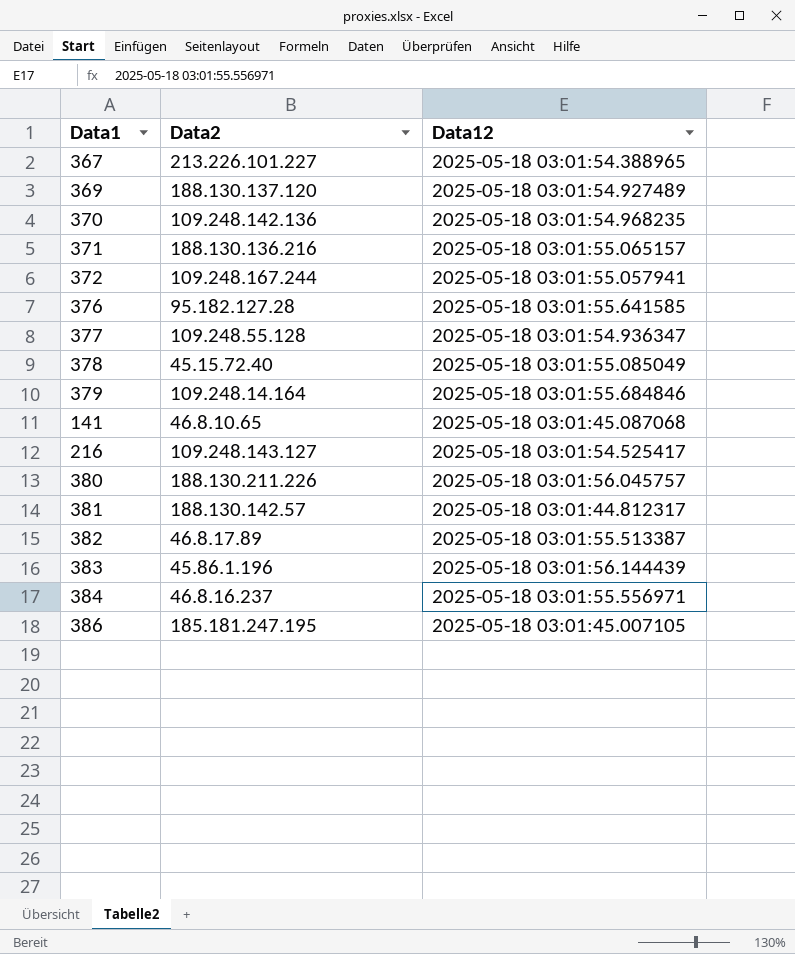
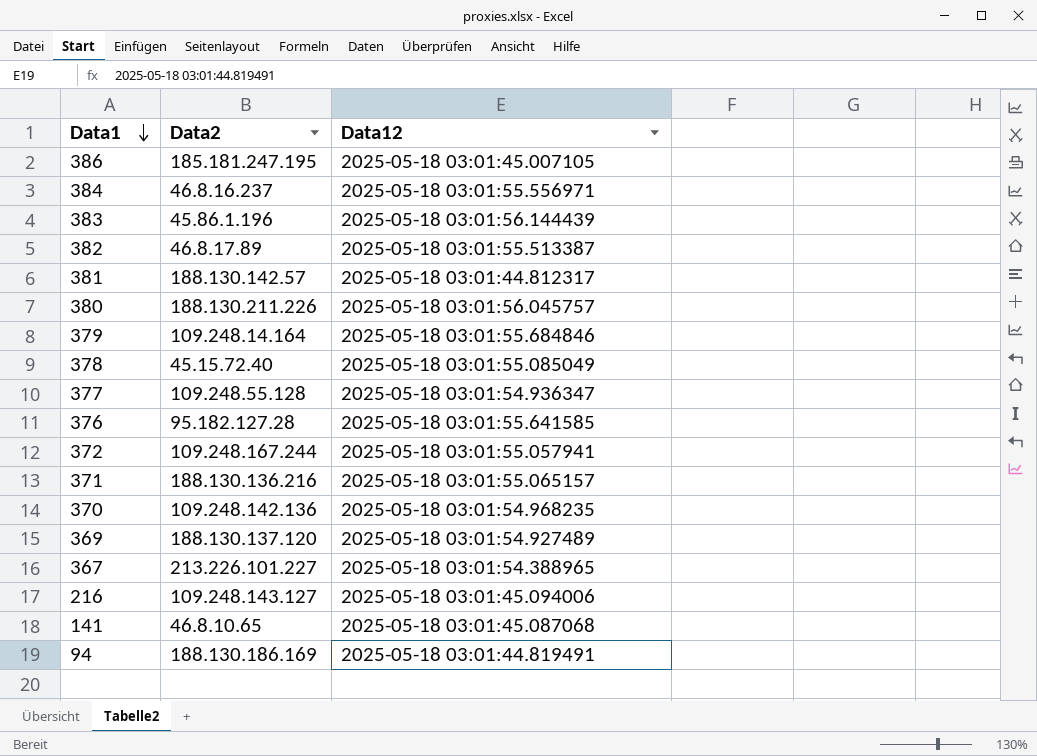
row order: none -> Data1 descending
216 | Data12: 2025-05-18 03:01:54.525417 -> 2025-05-18 03:01:45.094006
row 94: none -> 188.130.186.169 | 2025-05-18 03:01:44.819491

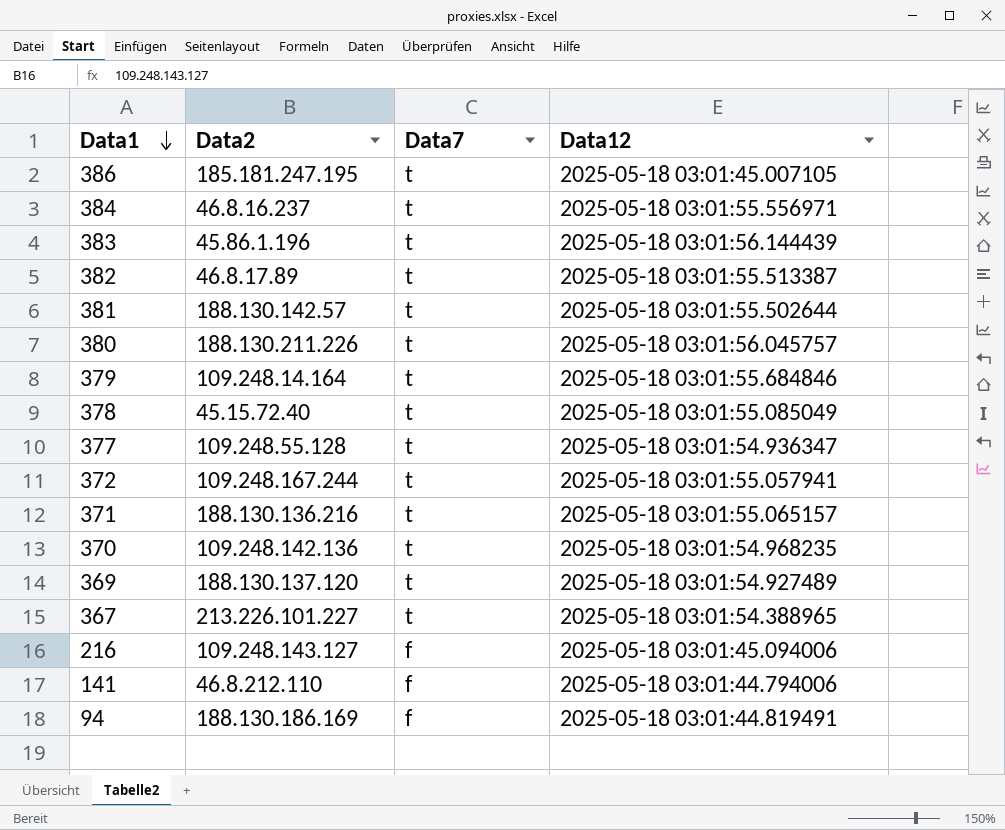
column Data7 | position: none -> 3
row 376: 95.182.127.28 | 2025-05-18 03:01:55.641585 -> none
381 | Data12: 2025-05-18 03:01:44.812317 -> 2025-05-18 03:01:55.502644
141 | Data2: 46.8.10.65 -> 46.8.212.110
141 | Data12: 2025-05-18 03:01:45.087068 -> 2025-05-18 03:01:44.794006

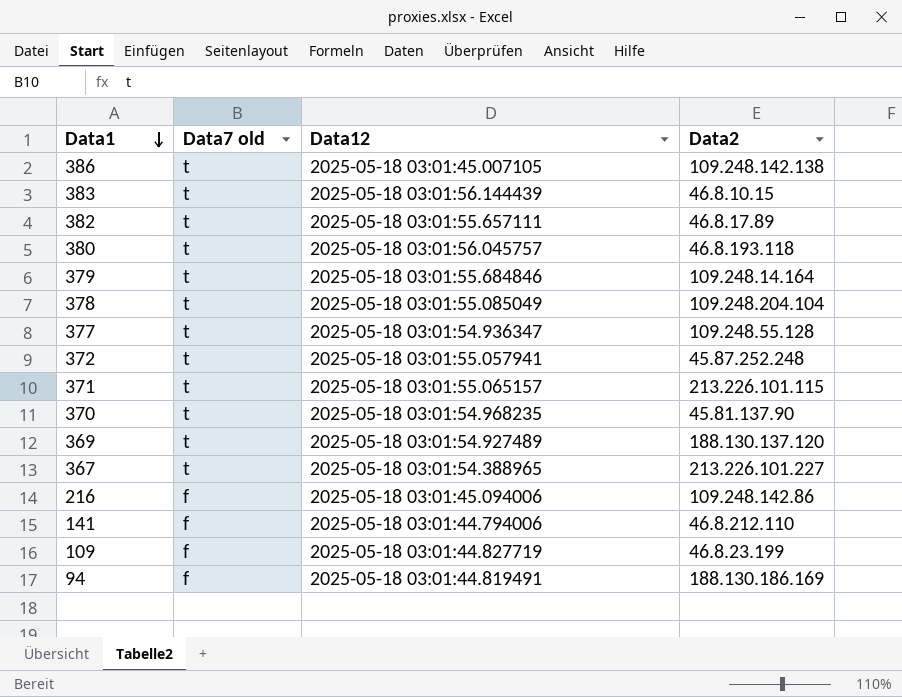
column name: Data7 -> Data7 old
column Data2 | position: 2 -> 4
row 384: 46.8.16.237 | t | 2025-05-18 03:01:55.556971 -> none
row 381: 188.130.142.57 | t | 2025-05-18 03:01:55.502644 -> none
386 | Data2: 185.181.247.195 -> 109.248.142.138
383 | Data2: 45.86.1.196 -> 46.8.10.15
382 | Data12: 2025-05-18 03:01:55.513387 -> 2025-05-18 03:01:55.657111
380 | Data2: 188.130.211.226 -> 46.8.193.118
378 | Data2: 45.15.72.40 -> 109.248.204.104
372 | Data2: 109.248.167.244 -> 45.87.252.248
371 | Data2: 188.130.136.216 -> 213.226.101.115
370 | Data2: 109.248.142.136 -> 45.81.137.90
216 | Data2: 109.248.143.127 -> 109.248.142.86
row 109: none -> f | 2025-05-18 03:01:44.827719 | 46.8.23.199

